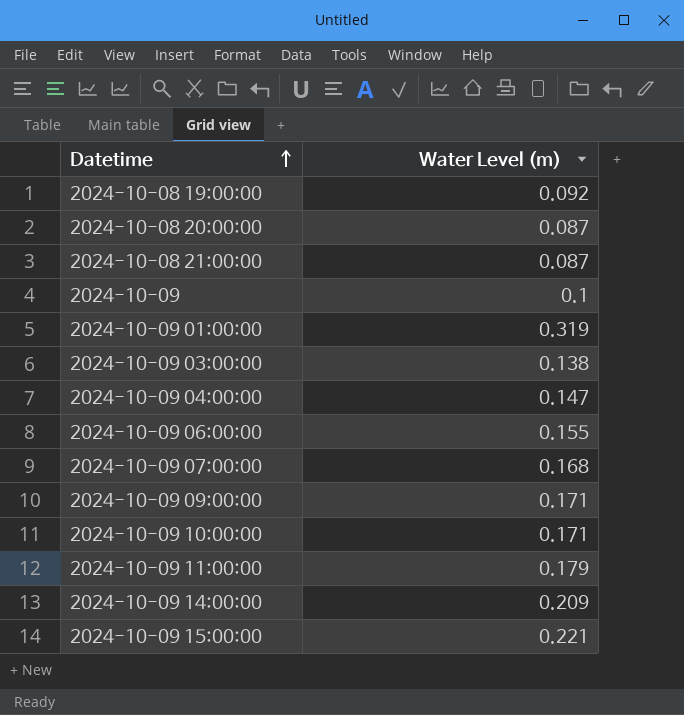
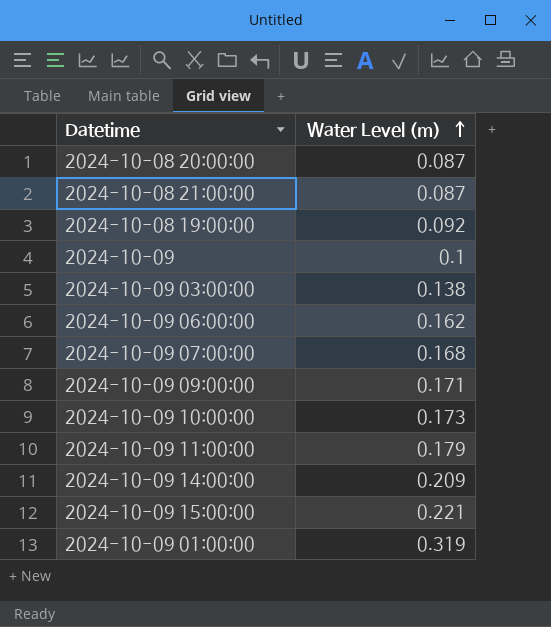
row order: Datetime ascending -> Water Level (m) ascending
row 2024-10-09 04:00:00: 0.147 -> none
2024-10-09 06:00:00 | Water Level (m): 0.155 -> 0.162
2024-10-09 10:00:00 | Water Level (m): 0.171 -> 0.173

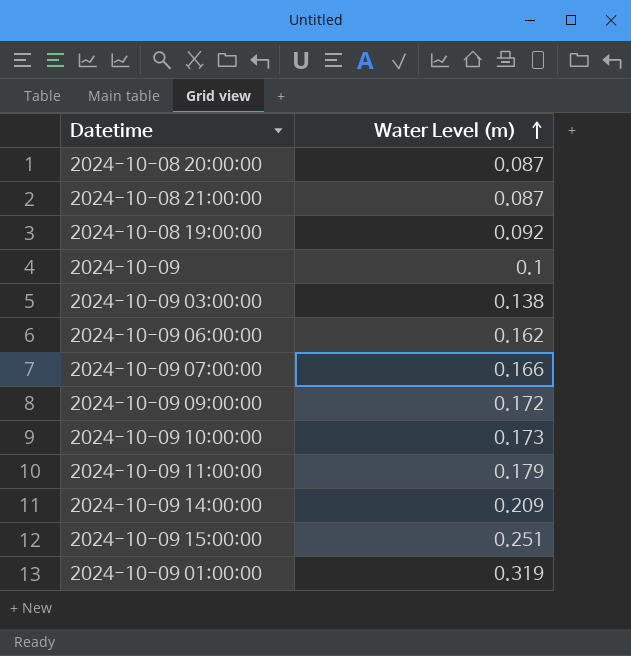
2024-10-09 07:00:00 | Water Level (m): 0.168 -> 0.166
2024-10-09 09:00:00 | Water Level (m): 0.171 -> 0.172
2024-10-09 15:00:00 | Water Level (m): 0.221 -> 0.251

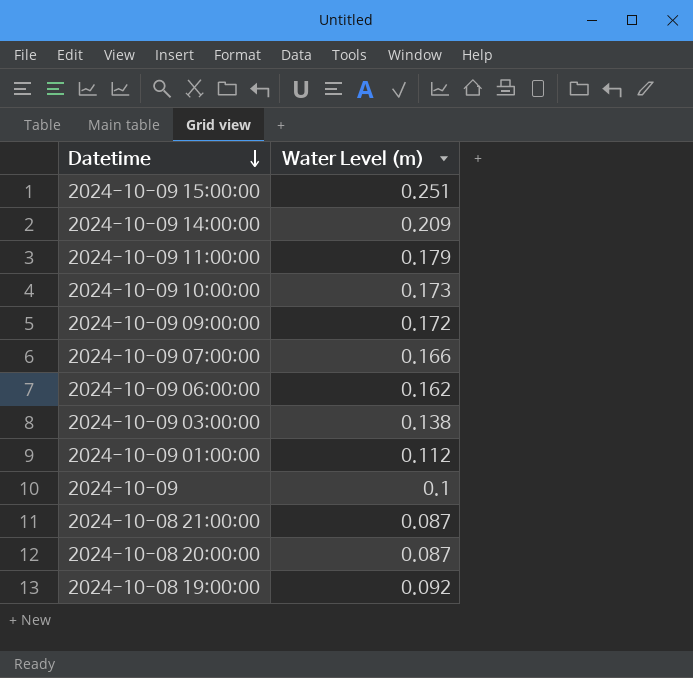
row order: Water Level (m) ascending -> Datetime descending
2024-10-09 01:00:00 | Water Level (m): 0.319 -> 0.112

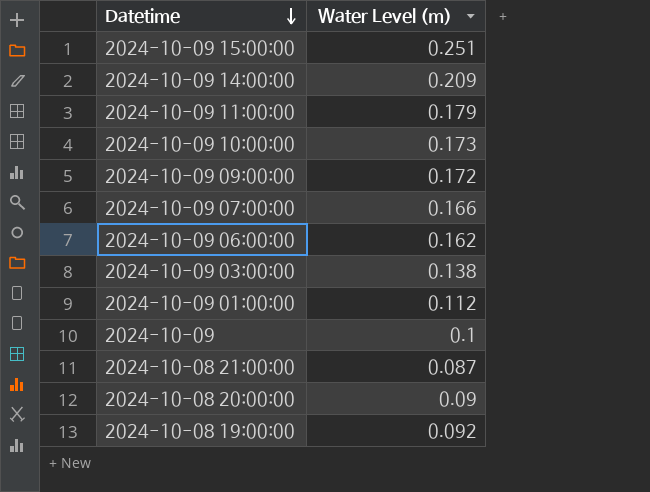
2024-10-08 20:00:00 | Water Level (m): 0.087 -> 0.09

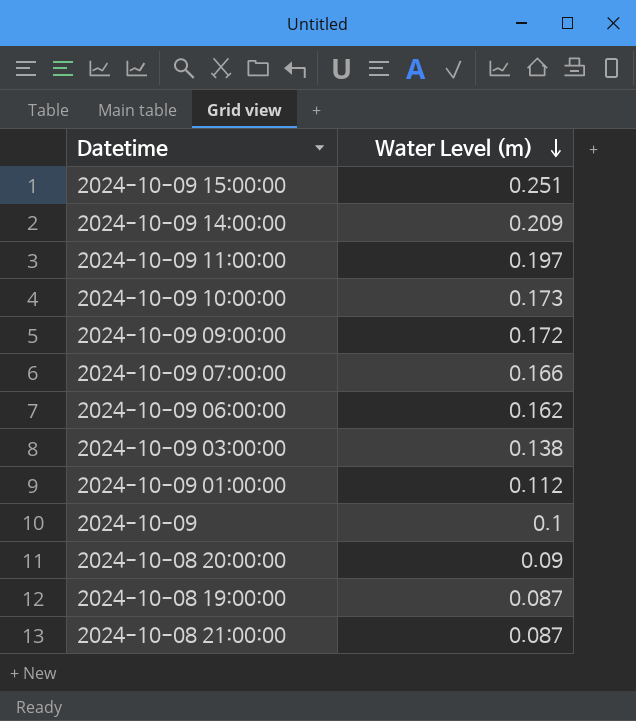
row order: Datetime descending -> Water Level (m) descending
2024-10-09 11:00:00 | Water Level (m): 0.179 -> 0.197
2024-10-08 19:00:00 | Water Level (m): 0.092 -> 0.087

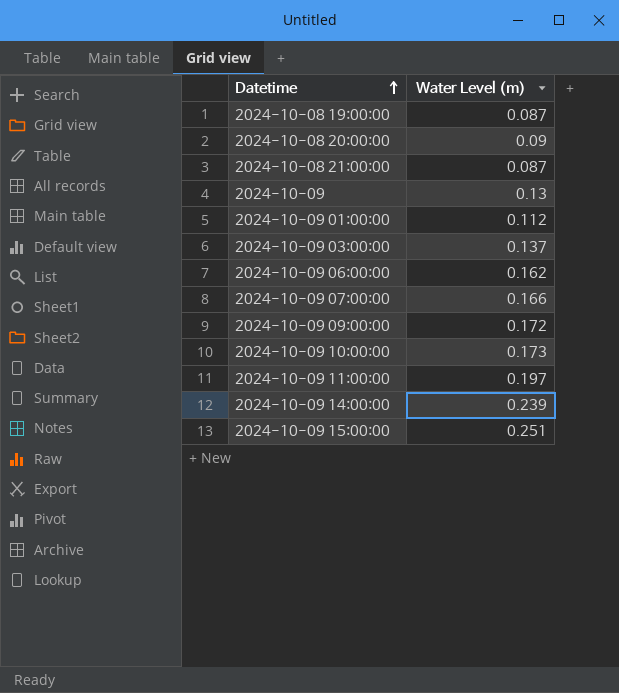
row order: Water Level (m) descending -> Datetime ascending
2024-10-09 | Water Level (m): 0.1 -> 0.13
2024-10-09 03:00:00 | Water Level (m): 0.138 -> 0.137
2024-10-09 14:00:00 | Water Level (m): 0.209 -> 0.239

